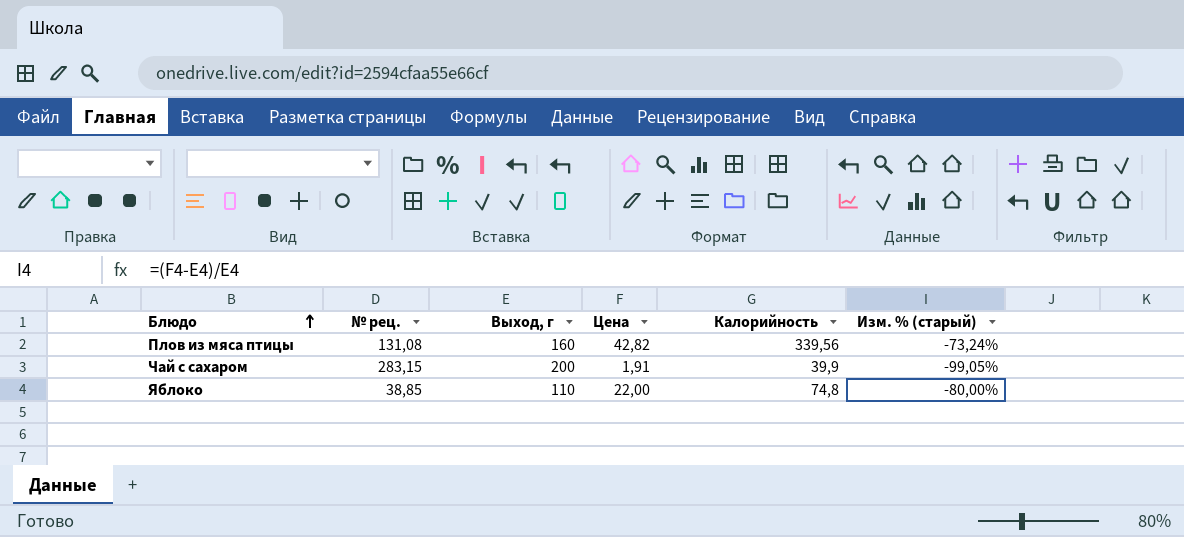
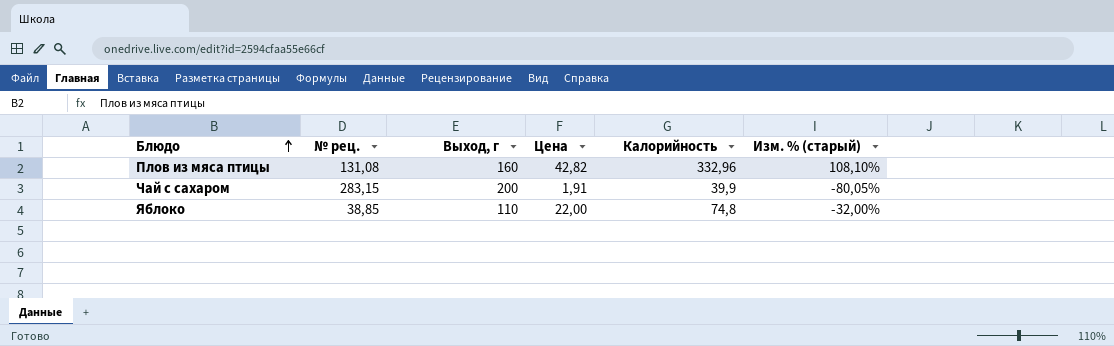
column Изм. % (старый) | formula: ([Цена] - [Выход, г]) / [Выход, г] -> ([Калорийность] - [Выход, г]) / [Выход, г]
Плов из мяса птицы | Калорийность: 339,56 -> 332,96

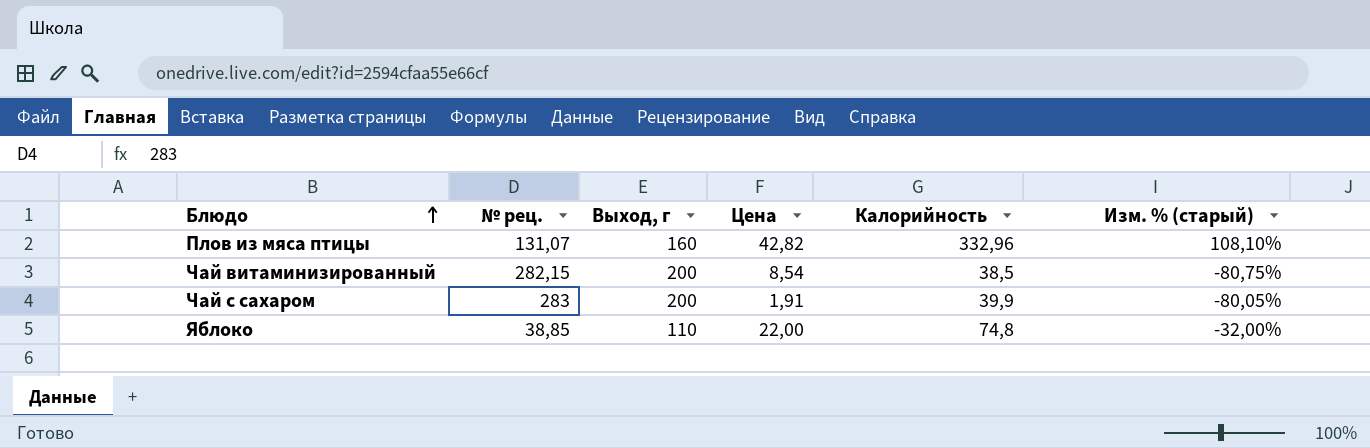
Плов из мяса птицы | № рец.: 131,08 -> 131,07
row Чай витаминизированный: none -> 282,15 | 200 | 8,54 | 38,5 | -80,75%
Чай с сахаром | № рец.: 283,15 -> 283

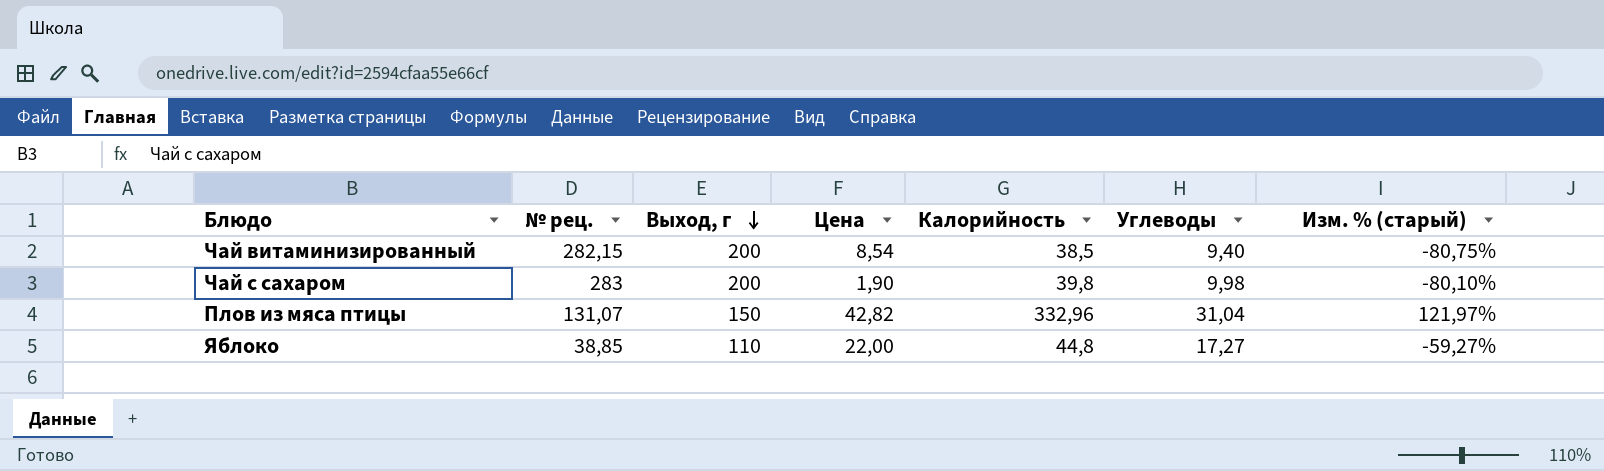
row order: Блюдо ascending -> Выход, г descending
column Углеводы | position: none -> 6
Чай с сахаром | Цена: 1,91 -> 1,90
Чай с сахаром | Калорийность: 39,9 -> 39,8
Чай с сахаром | Изм. % (старый): -80,05% -> -80,10%
Плов из мяса птицы | Выход, г: 160 -> 150
Плов из мяса птицы | Изм. % (старый): 108,10% -> 121,97%
Яблоко | Калорийность: 74,8 -> 44,8
Яблоко | Изм. % (старый): -32,00% -> -59,27%

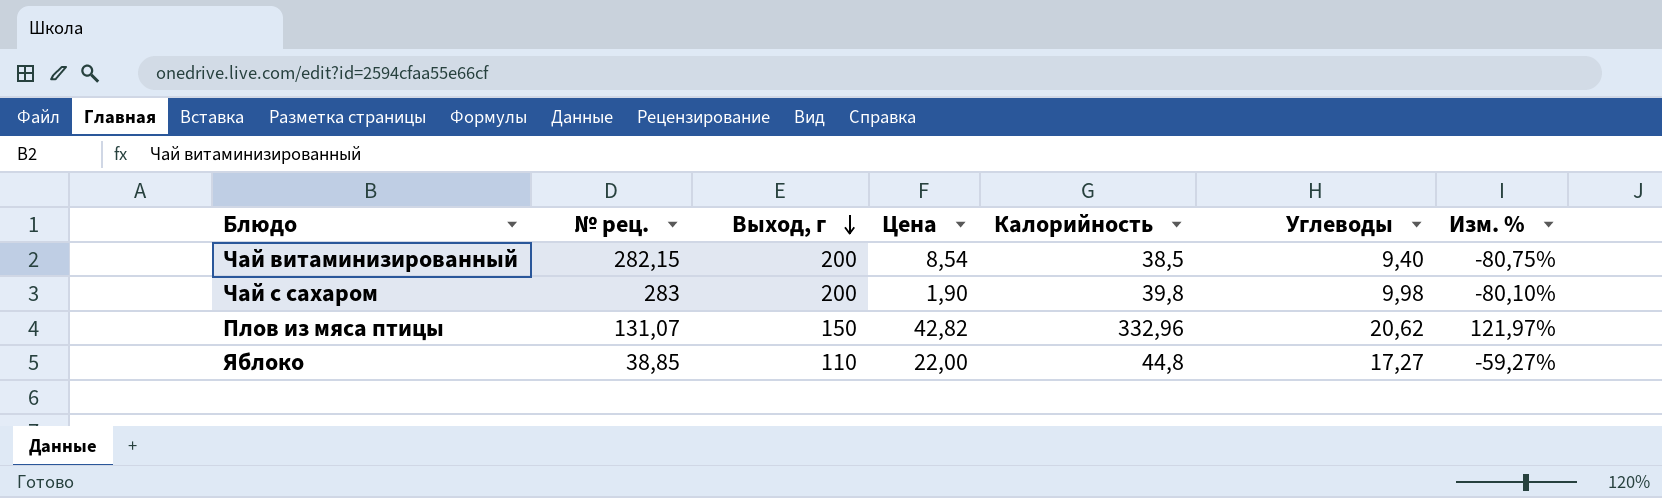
column name: Изм. % (старый) -> Изм. %
Плов из мяса птицы | Углеводы: 31,04 -> 20,62

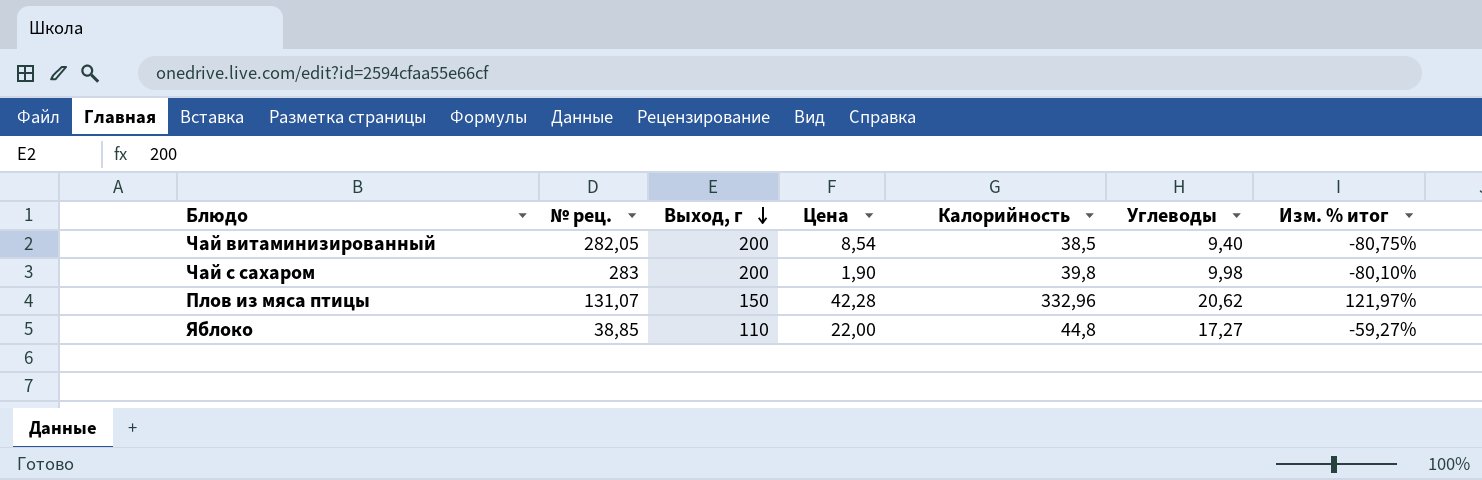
column name: Изм. % -> Изм. % итог
Чай витаминизированный | № рец.: 282,15 -> 282,05
Плов из мяса птицы | Цена: 42,82 -> 42,28

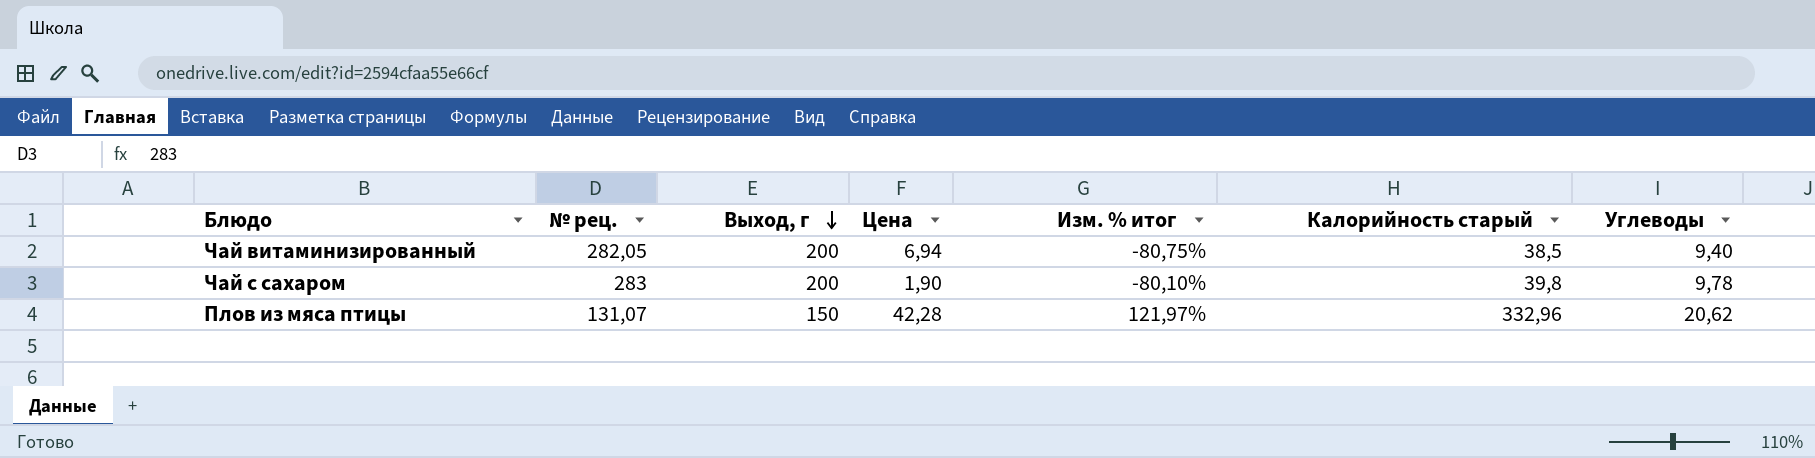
column Изм. % итог | position: 7 -> 5
column name: Калорийность -> Калорийность старый
row Яблоко: 38,85 | 110 | 22,00 | 44,8 | 17,27 | -59,27% -> none
Чай витаминизированный | Цена: 8,54 -> 6,94
Чай с сахаром | Углеводы: 9,98 -> 9,78

